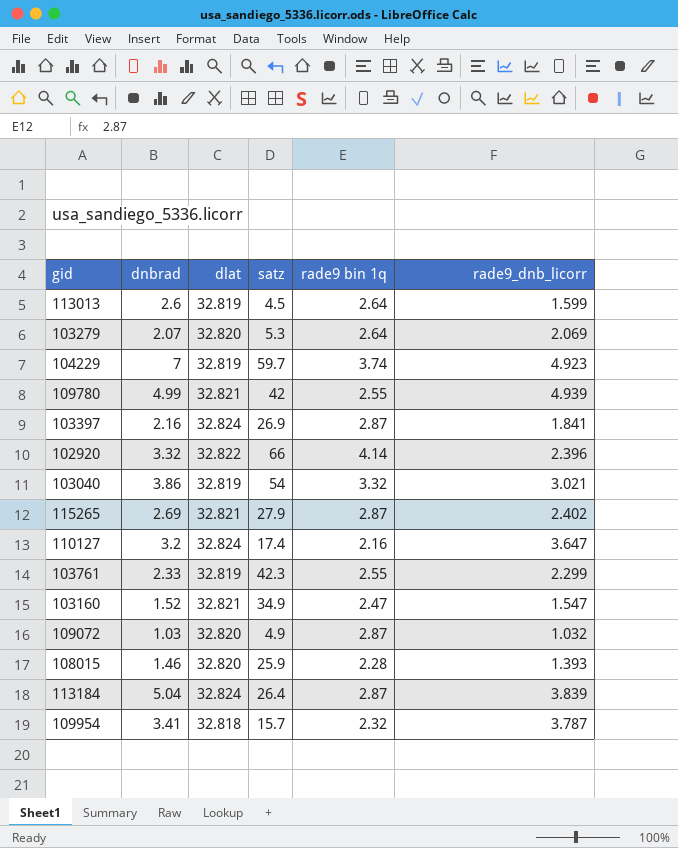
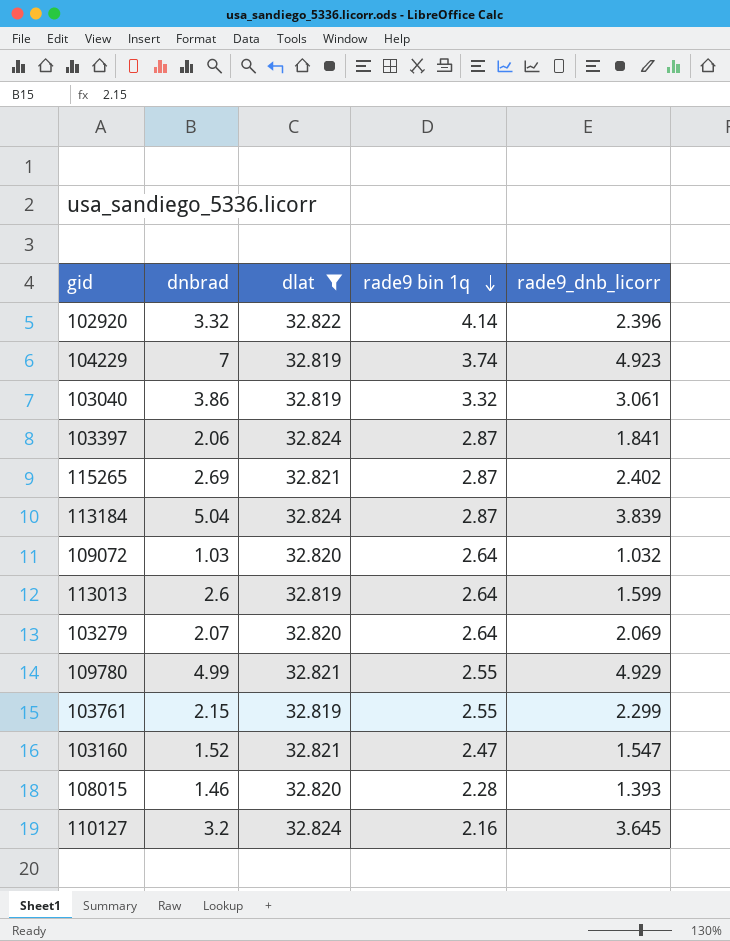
filter: none -> dlat != 32.818
row order: none -> rade9 bin 1q descending
column satz | position: 4 -> none
103040 | rade9_dnb_licorr: 3.021 -> 3.061
103397 | dnbrad: 2.16 -> 2.06
109072 | rade9 bin 1q: 2.87 -> 2.64
109780 | rade9_dnb_licorr: 4.939 -> 4.929
103761 | dnbrad: 2.33 -> 2.15
110127 | rade9_dnb_licorr: 3.647 -> 3.645

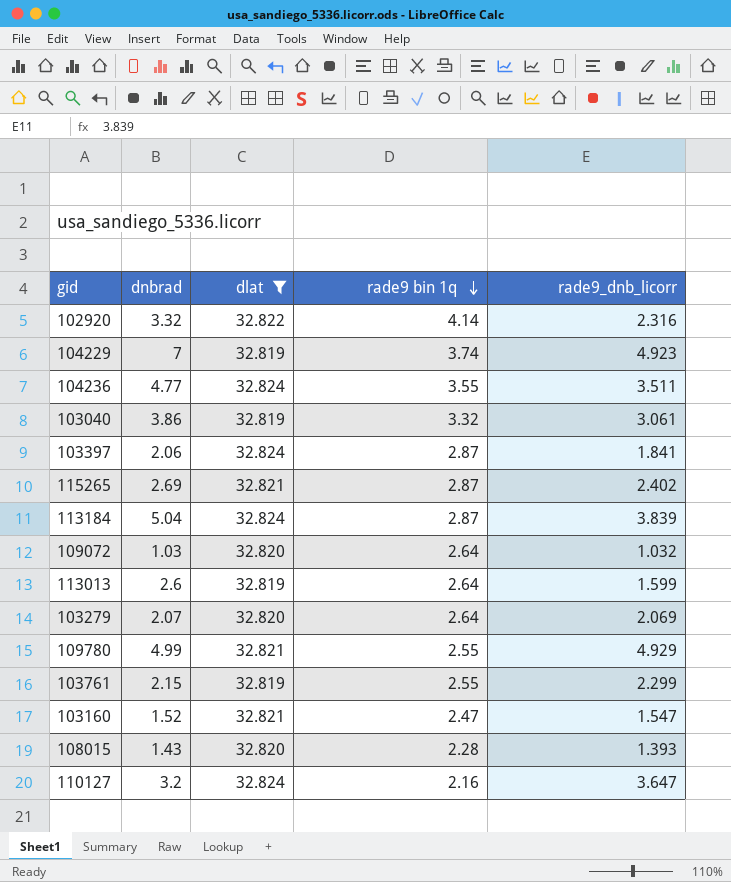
102920 | rade9_dnb_licorr: 2.396 -> 2.316
row 104236: none -> 4.77 | 32.824 | 3.55 | 3.511
108015 | dnbrad: 1.46 -> 1.43
110127 | rade9_dnb_licorr: 3.645 -> 3.647

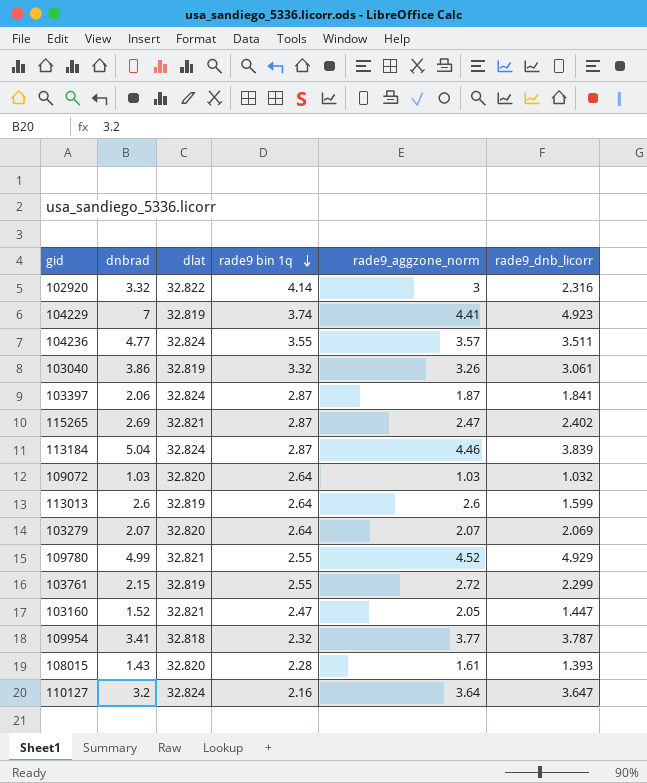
filter: dlat != 32.818 -> none
column rade9_aggzone_norm | position: none -> 5
103160 | rade9_dnb_licorr: 1.547 -> 1.447

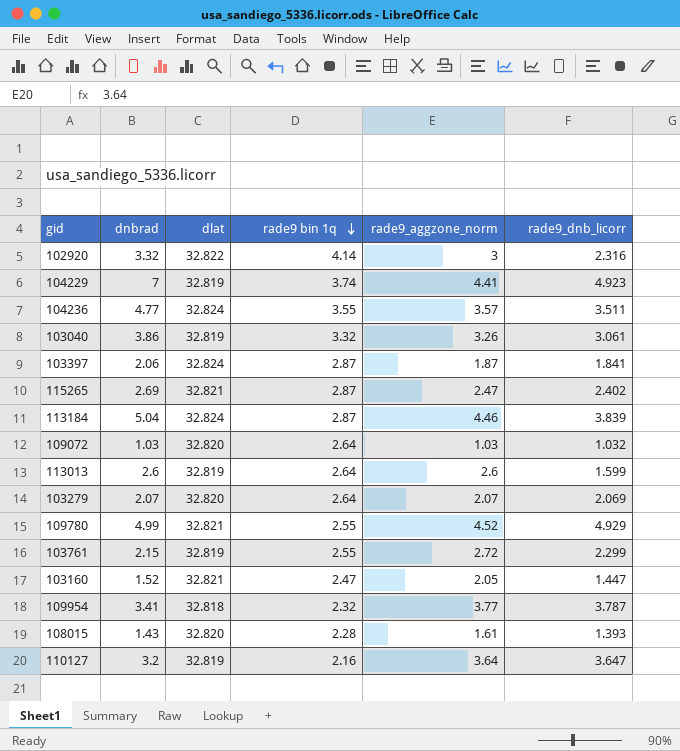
110127 | dlat: 32.824 -> 32.819

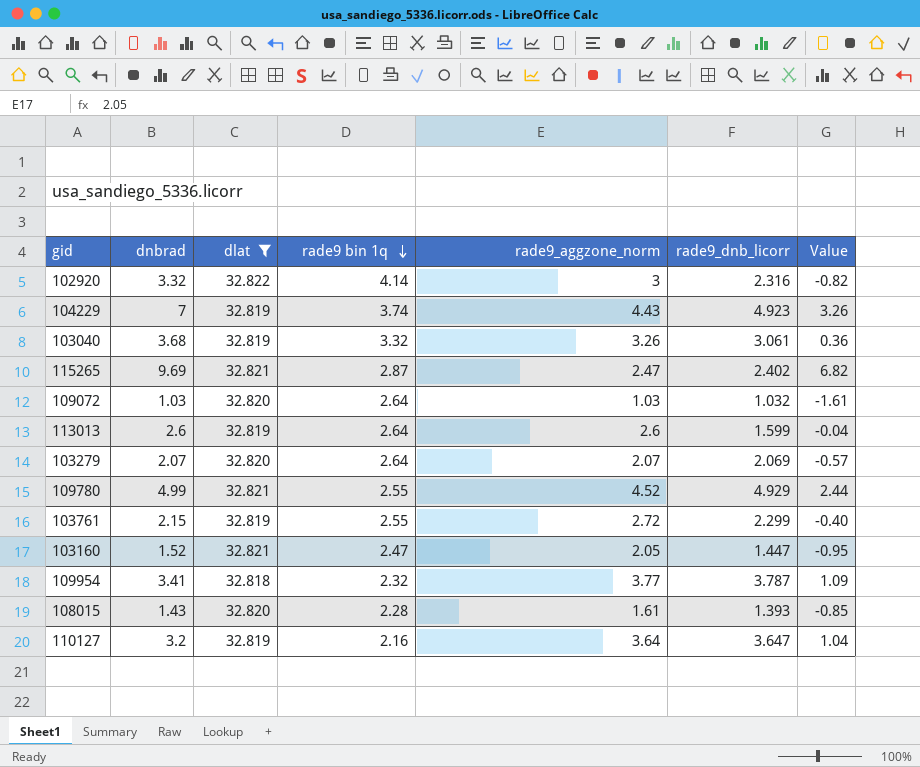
filter: none -> dlat != 32.824
column Value | formula: none -> [dnbrad] - [rade9 bin 1q]
104229 | rade9_aggzone_norm: 4.41 -> 4.43
103040 | dnbrad: 3.86 -> 3.68
115265 | dnbrad: 2.69 -> 9.69

